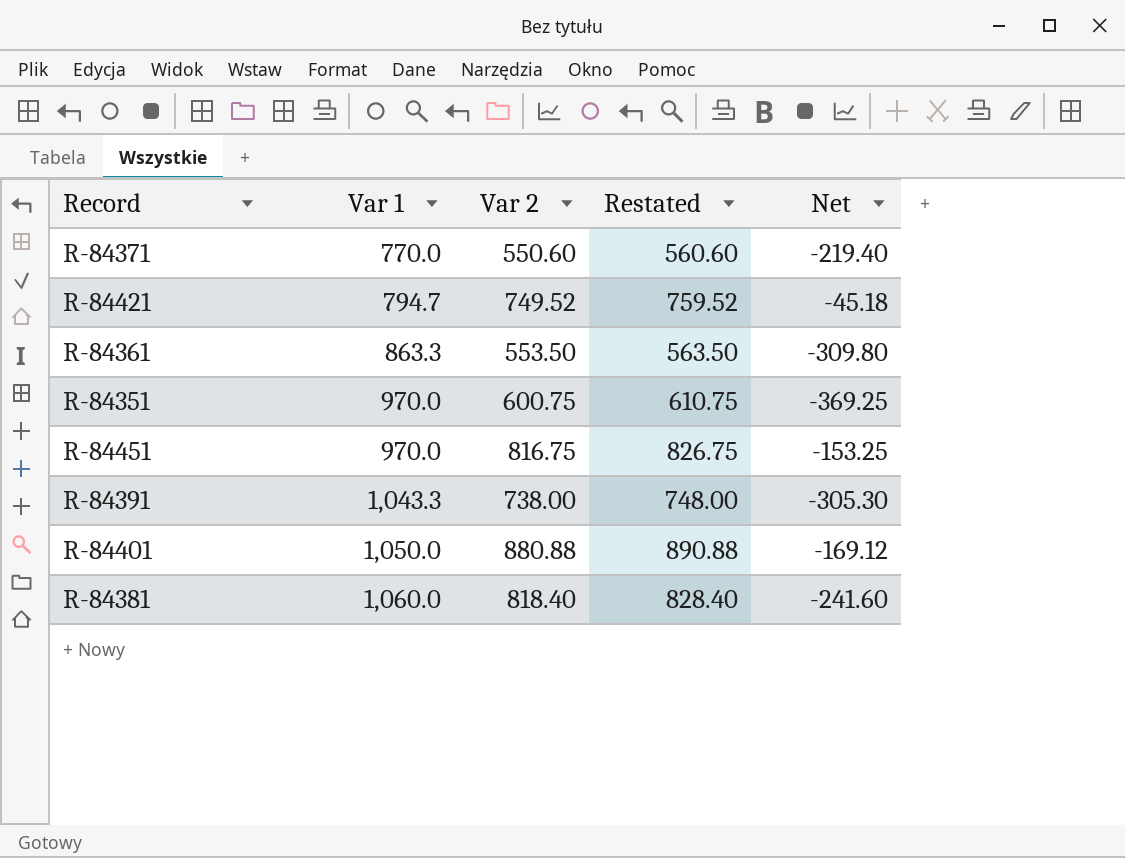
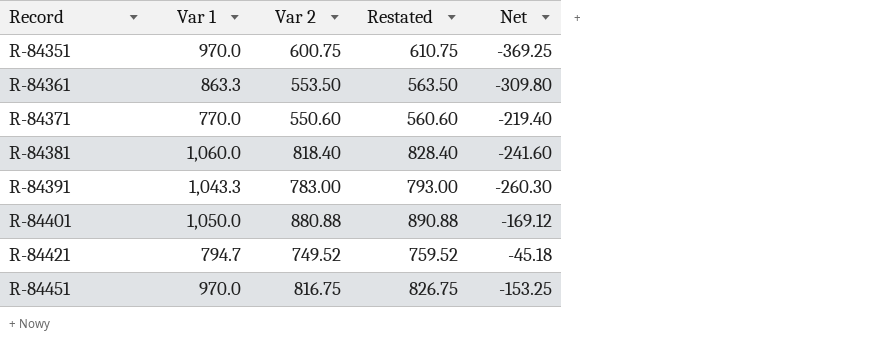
row order: Var 1 ascending -> Record ascending
R-84391 | Var 2: 738.00 -> 783.00
R-84391 | Restated: 748.00 -> 793.00
R-84391 | Net: -305.30 -> -260.30

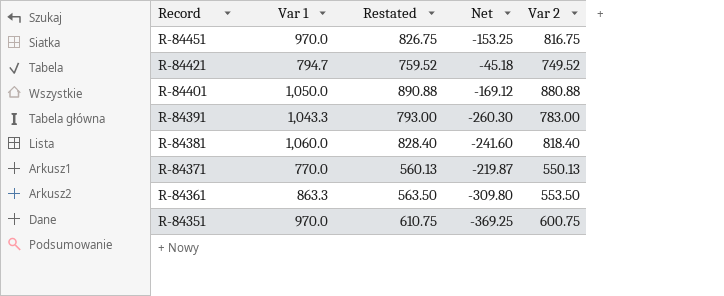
row order: Record ascending -> Record descending
column Var 2 | position: 3 -> 5
R-84371 | Restated: 560.60 -> 560.13
R-84371 | Net: -219.40 -> -219.87
R-84371 | Var 2: 550.60 -> 550.13

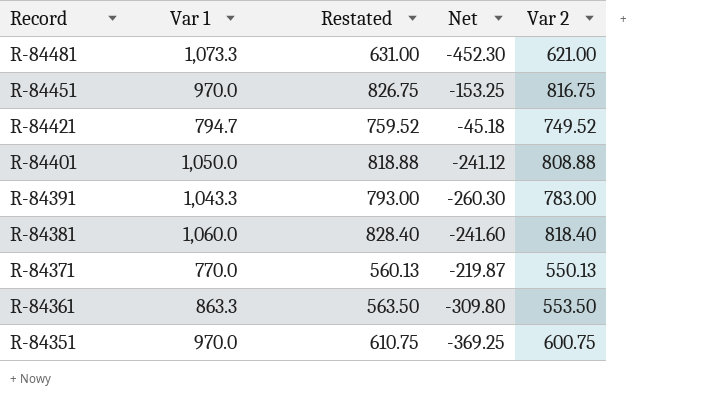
row R-84481: none -> 1,073.3 | 631.00 | -452.30 | 621.00
R-84401 | Restated: 890.88 -> 818.88
R-84401 | Net: -169.12 -> -241.12
R-84401 | Var 2: 880.88 -> 808.88

